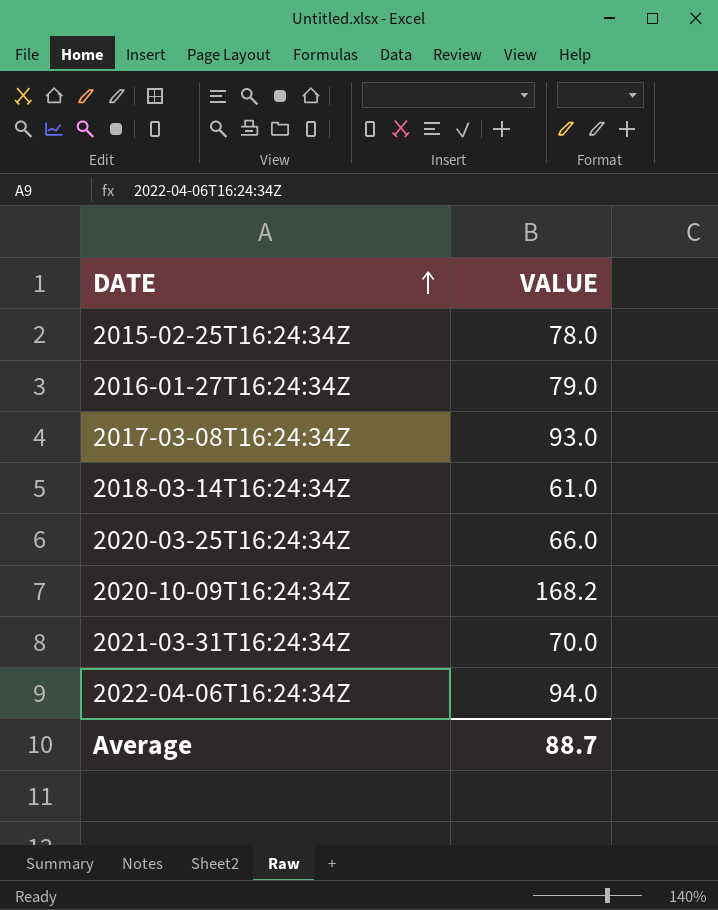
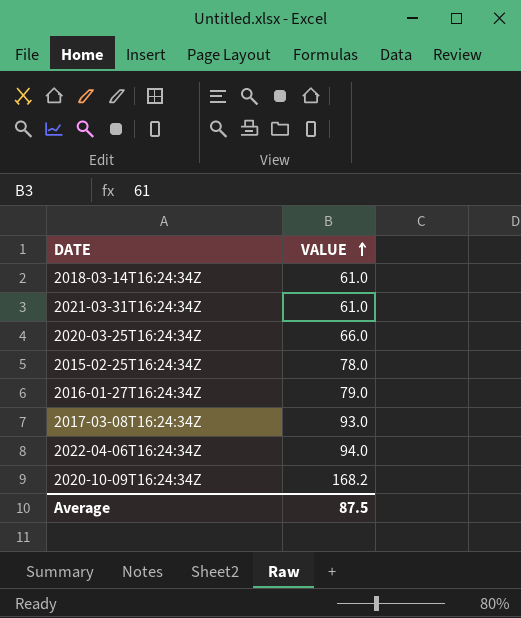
row order: DATE ascending -> VALUE ascending
2021-03-31T16:24:34Z | VALUE: 70.0 -> 61.0
Average | VALUE: 88.7 -> 87.5

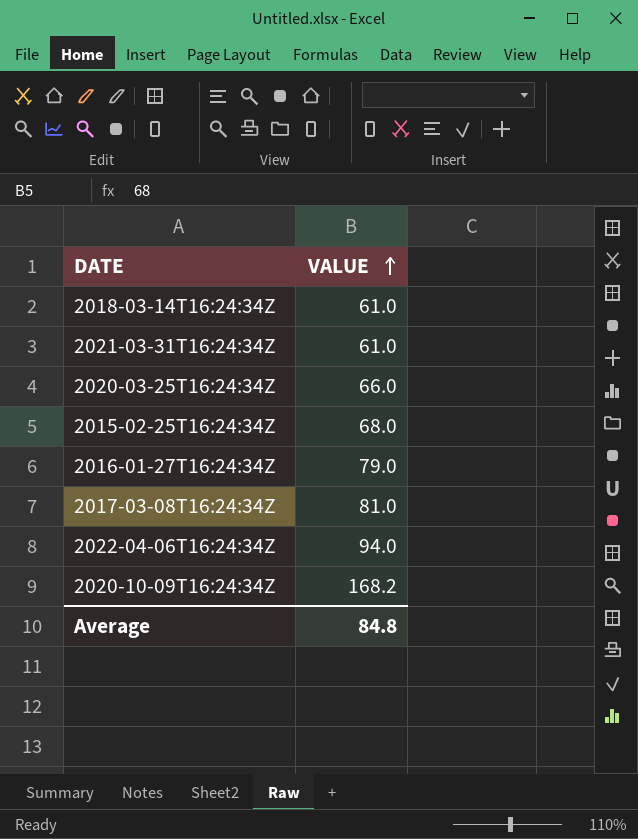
2015-02-25T16:24:34Z | VALUE: 78.0 -> 68.0
2017-03-08T16:24:34Z | VALUE: 93.0 -> 81.0
Average | VALUE: 87.5 -> 84.8

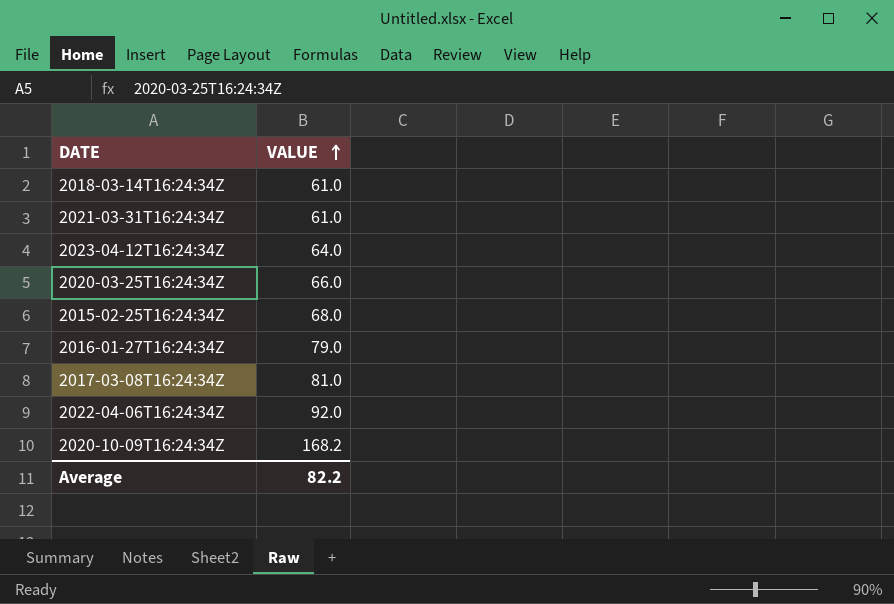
row 2023-04-12T16:24:34Z: none -> 64.0
2022-04-06T16:24:34Z | VALUE: 94.0 -> 92.0
Average | VALUE: 84.8 -> 82.2

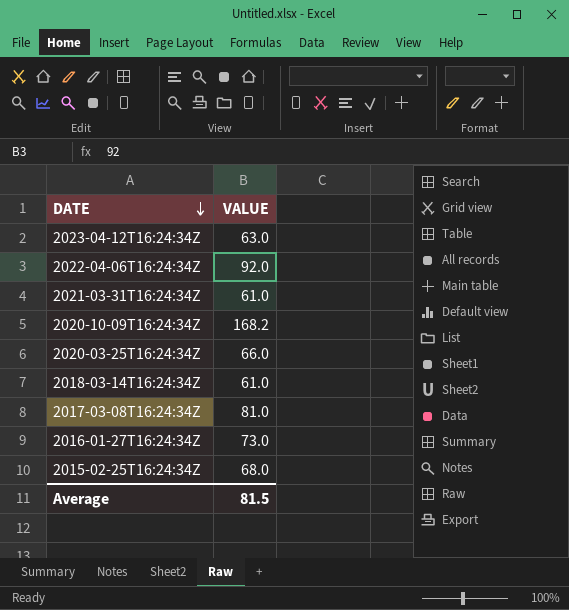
row order: VALUE ascending -> DATE descending
2023-04-12T16:24:34Z | VALUE: 64.0 -> 63.0
2016-01-27T16:24:34Z | VALUE: 79.0 -> 73.0
Average | VALUE: 82.2 -> 81.5

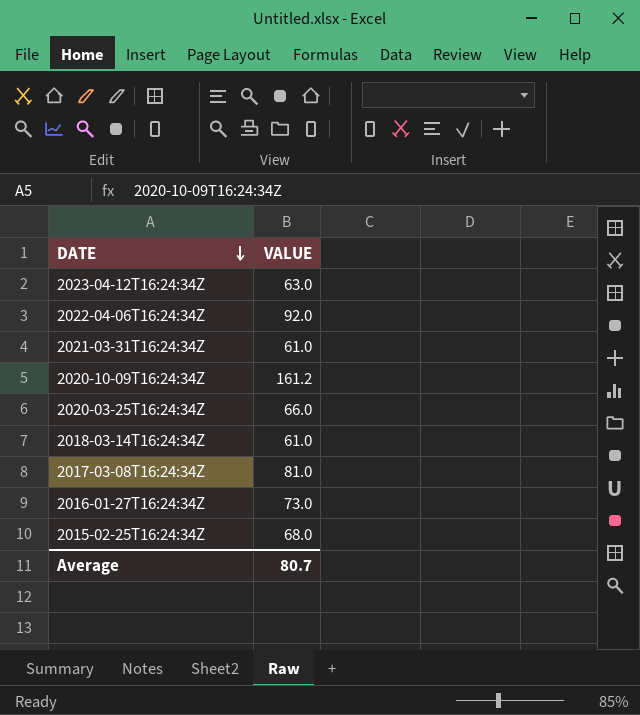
2020-10-09T16:24:34Z | VALUE: 168.2 -> 161.2
Average | VALUE: 81.5 -> 80.7

